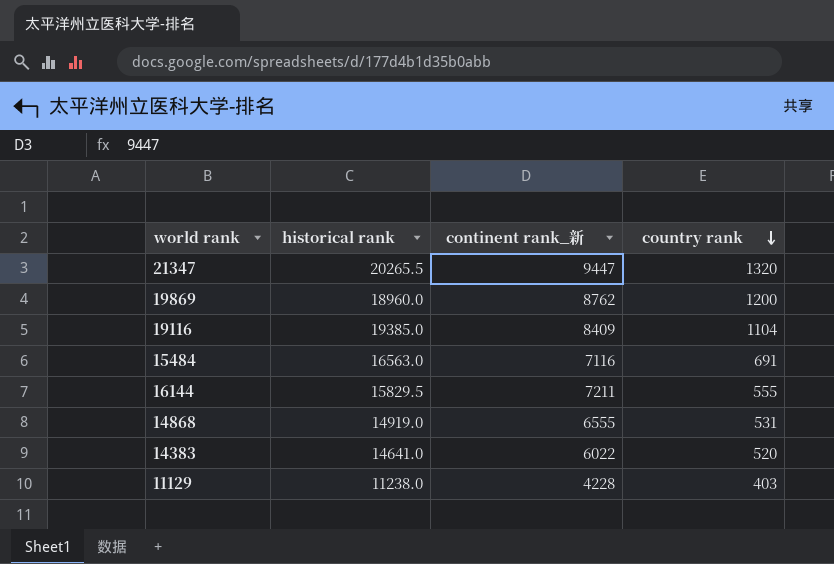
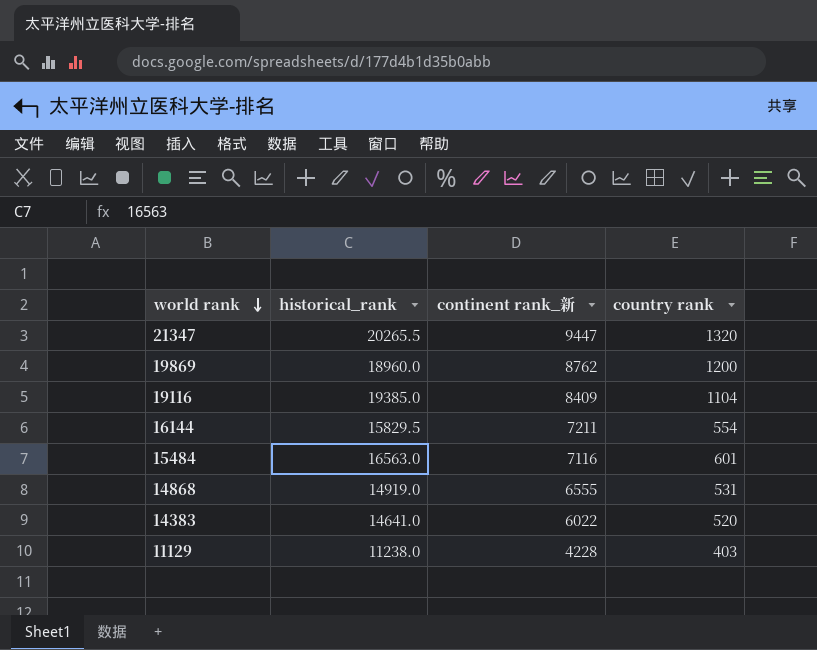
row order: country rank descending -> world rank descending
column name: historical rank -> historical_rank
16144 | country rank: 555 -> 554
15484 | country rank: 691 -> 601

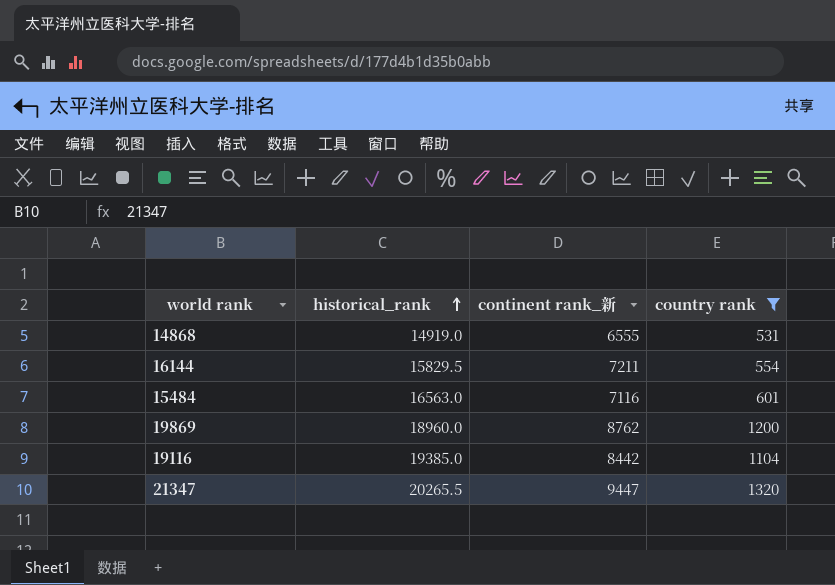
filter: none -> country rank >= 531
row order: world rank descending -> historical_rank ascending
19116 | continent rank_新: 8409 -> 8442

